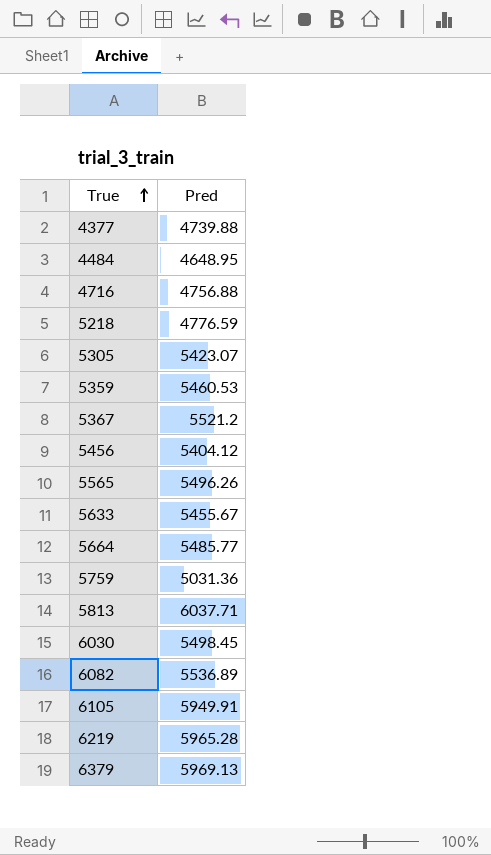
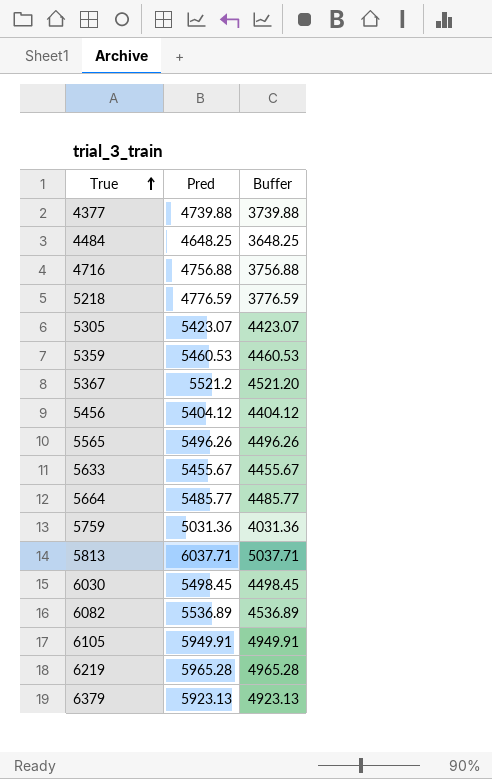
column Buffer | formula: none -> [Pred] - 1000
4484 | Pred: 4648.95 -> 4648.25
6379 | Pred: 5969.13 -> 5923.13

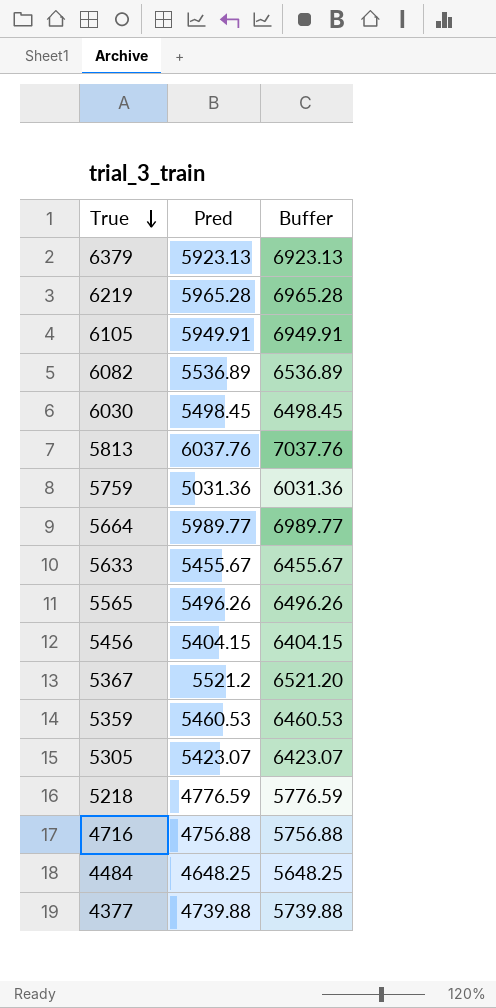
row order: True ascending -> True descending
column Buffer | formula: [Pred] - 1000 -> [Pred] + 1000
5813 | Pred: 6037.71 -> 6037.76
5664 | Pred: 5485.77 -> 5989.77
5456 | Pred: 5404.12 -> 5404.15

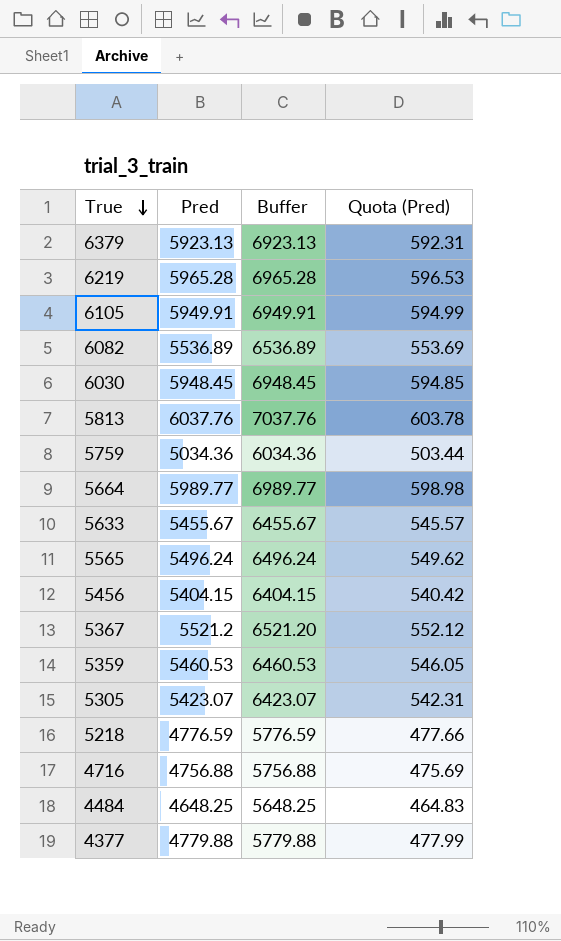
column Quota (Pred) | formula: none -> [Pred] * 0.1
6030 | Pred: 5498.45 -> 5948.45
6030 | Buffer: 6498.45 -> 6948.45
5759 | Pred: 5031.36 -> 5034.36
5759 | Buffer: 6031.36 -> 6034.36
5565 | Pred: 5496.26 -> 5496.24
5565 | Buffer: 6496.26 -> 6496.24
4377 | Pred: 4739.88 -> 4779.88
4377 | Buffer: 5739.88 -> 5779.88

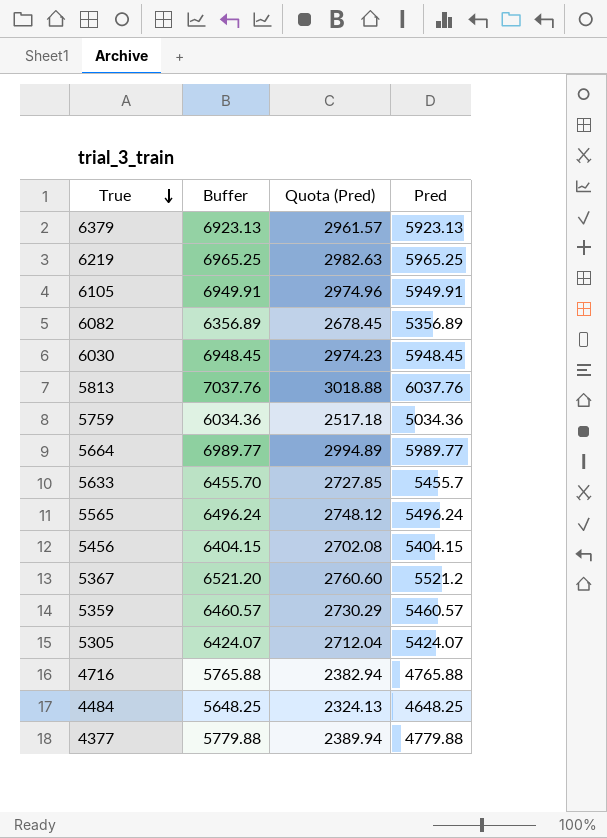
column Quota (Pred) | formula: [Pred] * 0.1 -> [Pred] * 0.5
column Pred | position: 2 -> 4
row 5218: 4776.59 | 5776.59 | 477.66 -> none
6219 | Buffer: 6965.28 -> 6965.25
6219 | Pred: 5965.28 -> 5965.25
6082 | Buffer: 6536.89 -> 6356.89
6082 | Pred: 5536.89 -> 5356.89
5633 | Buffer: 6455.67 -> 6455.70
5633 | Pred: 5455.67 -> 5455.7
5359 | Buffer: 6460.53 -> 6460.57
5359 | Pred: 5460.53 -> 5460.57
5305 | Buffer: 6423.07 -> 6424.07
5305 | Pred: 5423.07 -> 5424.07
4716 | Buffer: 5756.88 -> 5765.88
4716 | Pred: 4756.88 -> 4765.88

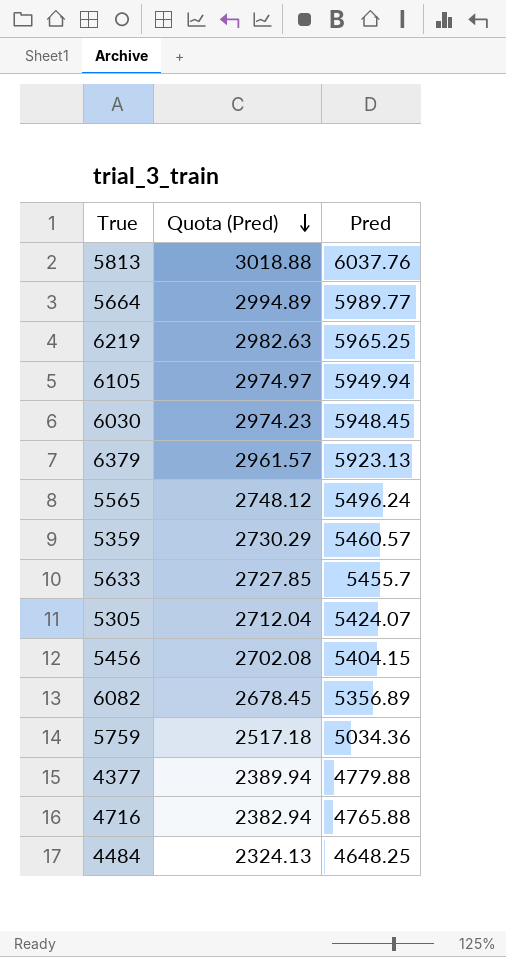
row order: True descending -> Quota (Pred) descending
column Buffer | formula: [Pred] + 1000 -> none
row 5367: 6521.20 | 2760.60 | 5521.2 -> none
6105 | Quota (Pred): 2974.96 -> 2974.97
6105 | Pred: 5949.91 -> 5949.94

